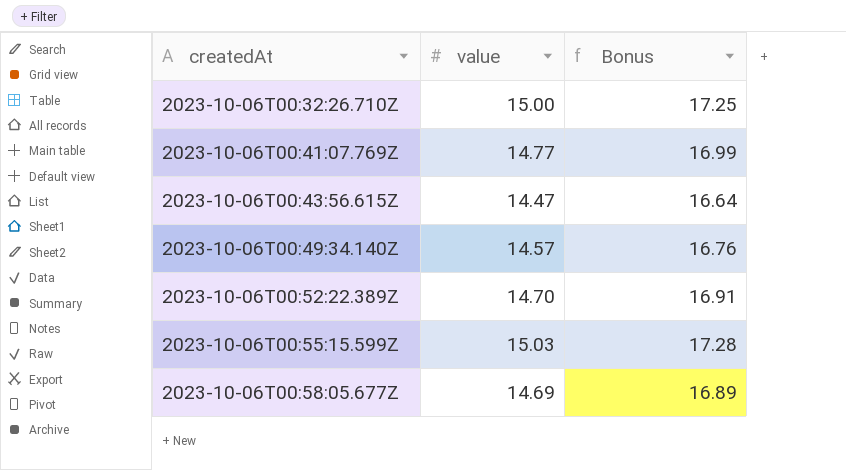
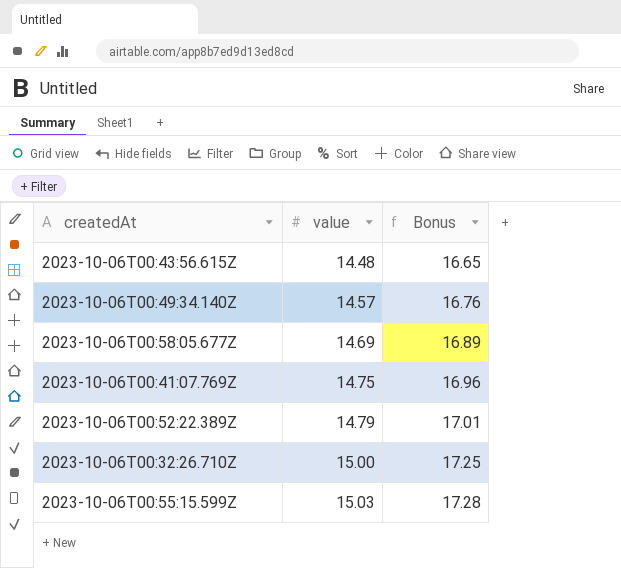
row order: createdAt ascending -> value ascending
2023-10-06T00:43:56.615Z | value: 14.47 -> 14.48
2023-10-06T00:43:56.615Z | Bonus: 16.64 -> 16.65
2023-10-06T00:41:07.769Z | value: 14.77 -> 14.75
2023-10-06T00:41:07.769Z | Bonus: 16.99 -> 16.96
2023-10-06T00:52:22.389Z | value: 14.70 -> 14.79
2023-10-06T00:52:22.389Z | Bonus: 16.91 -> 17.01

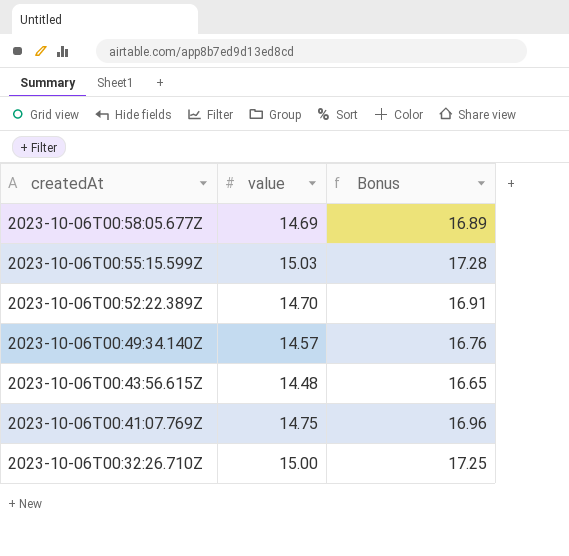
row order: value ascending -> createdAt descending
2023-10-06T00:52:22.389Z | value: 14.79 -> 14.70
2023-10-06T00:52:22.389Z | Bonus: 17.01 -> 16.91

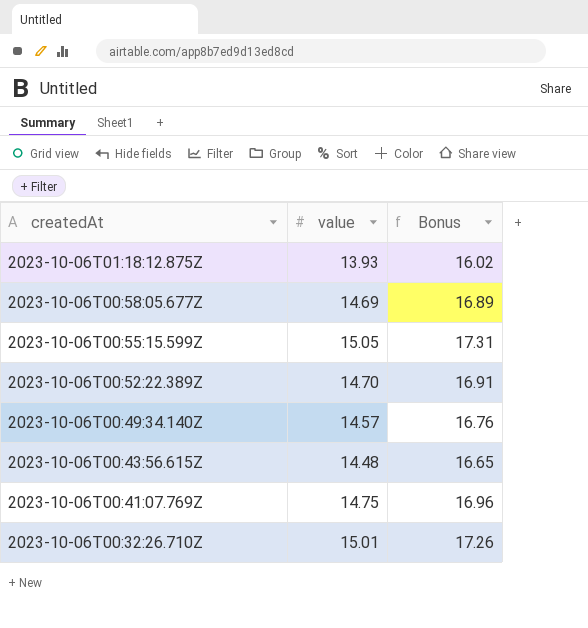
row 2023-10-06T01:18:12.875Z: none -> 13.93 | 16.02
2023-10-06T00:55:15.599Z | value: 15.03 -> 15.05
2023-10-06T00:55:15.599Z | Bonus: 17.28 -> 17.31
2023-10-06T00:32:26.710Z | value: 15.00 -> 15.01
2023-10-06T00:32:26.710Z | Bonus: 17.25 -> 17.26

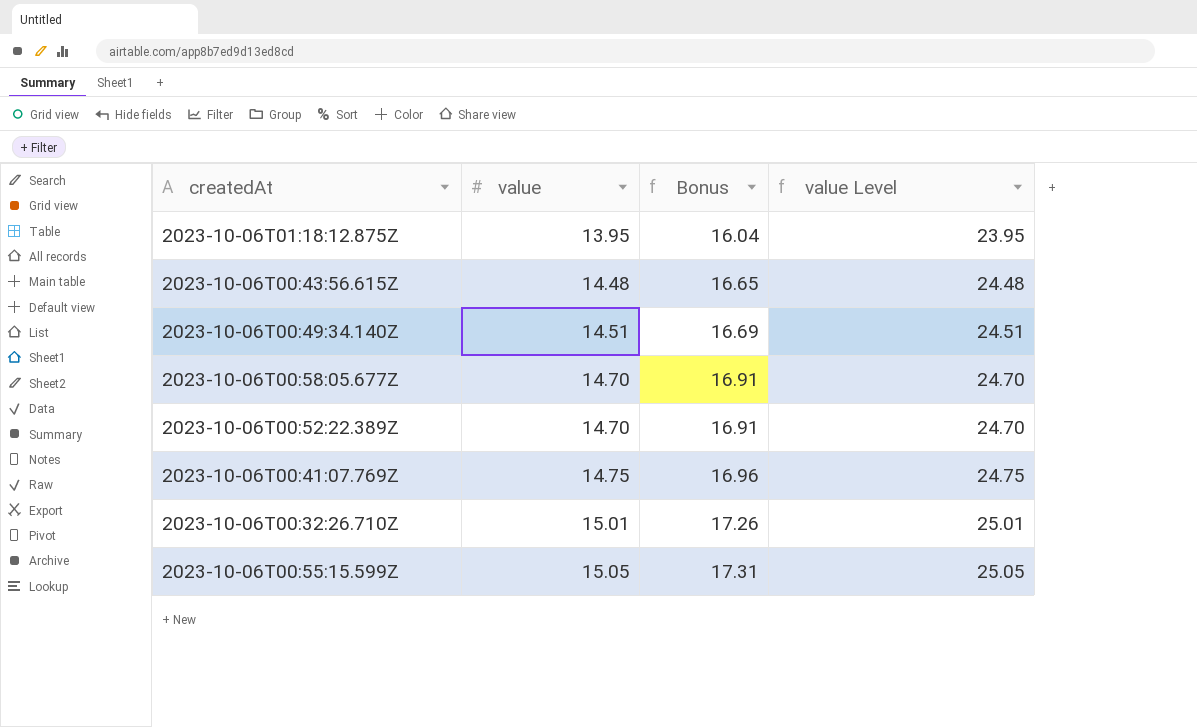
row order: createdAt descending -> value ascending
column value Level | formula: none -> [value] + 10
2023-10-06T01:18:12.875Z | value: 13.93 -> 13.95
2023-10-06T01:18:12.875Z | Bonus: 16.02 -> 16.04
2023-10-06T00:49:34.140Z | value: 14.57 -> 14.51
2023-10-06T00:49:34.140Z | Bonus: 16.76 -> 16.69
2023-10-06T00:58:05.677Z | value: 14.69 -> 14.70
2023-10-06T00:58:05.677Z | Bonus: 16.89 -> 16.91

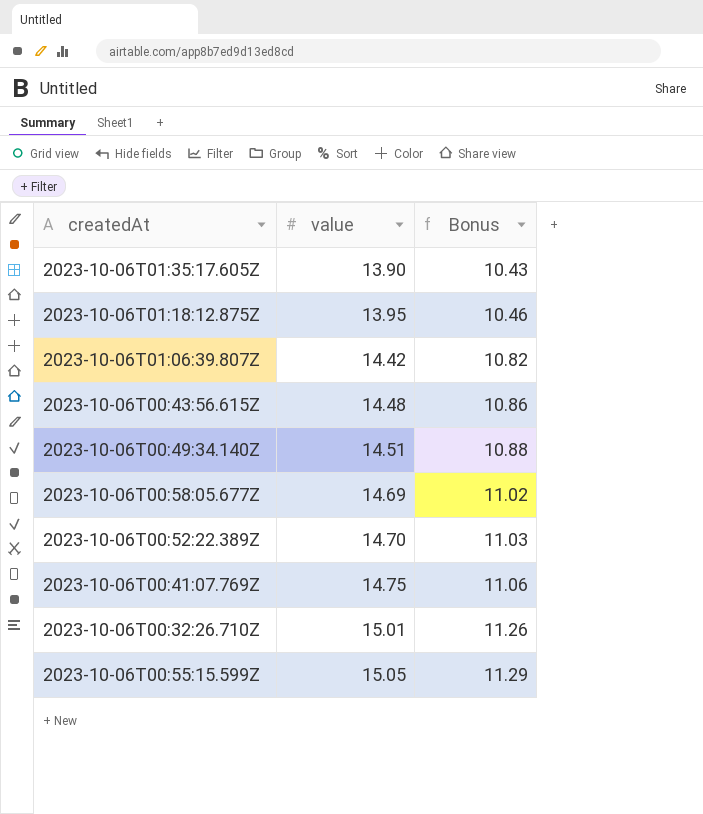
column value Level | formula: [value] + 10 -> none
column Bonus | formula: [value] * 1.15 -> [value] * 0.75
row 2023-10-06T01:35:17.605Z: none -> 13.90 | 10.43
row 2023-10-06T01:06:39.807Z: none -> 14.42 | 10.82
2023-10-06T00:58:05.677Z | value: 14.70 -> 14.69

